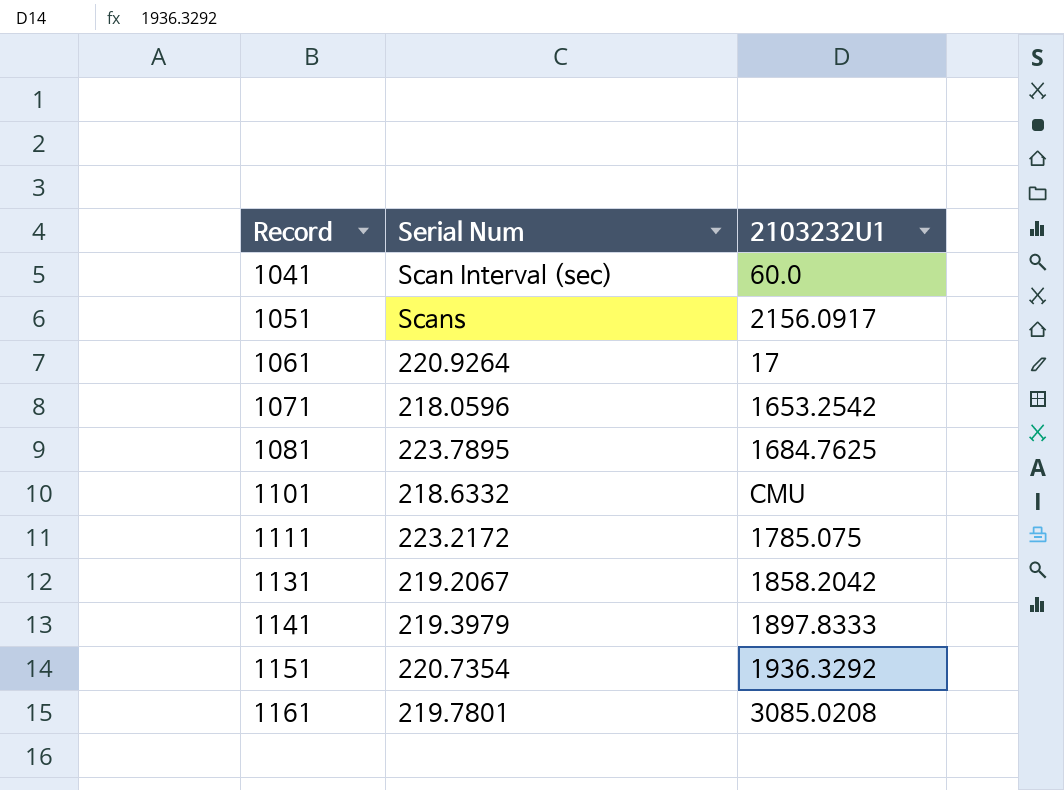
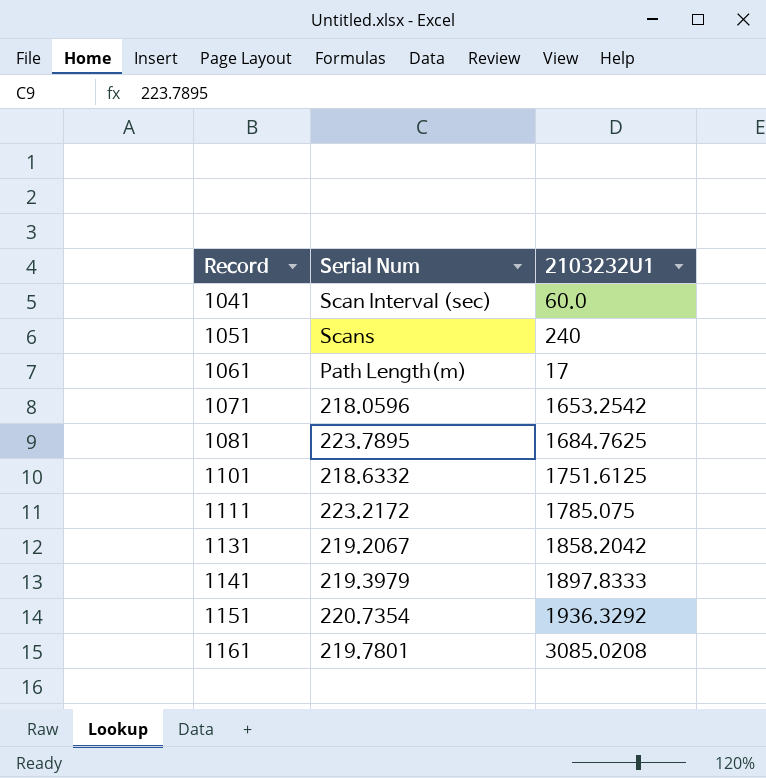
1051 | 2103232U1: 2156.0917 -> 240
1061 | Serial Num: 220.9264 -> Path Length(m)
1101 | 2103232U1: CMU -> 1751.6125

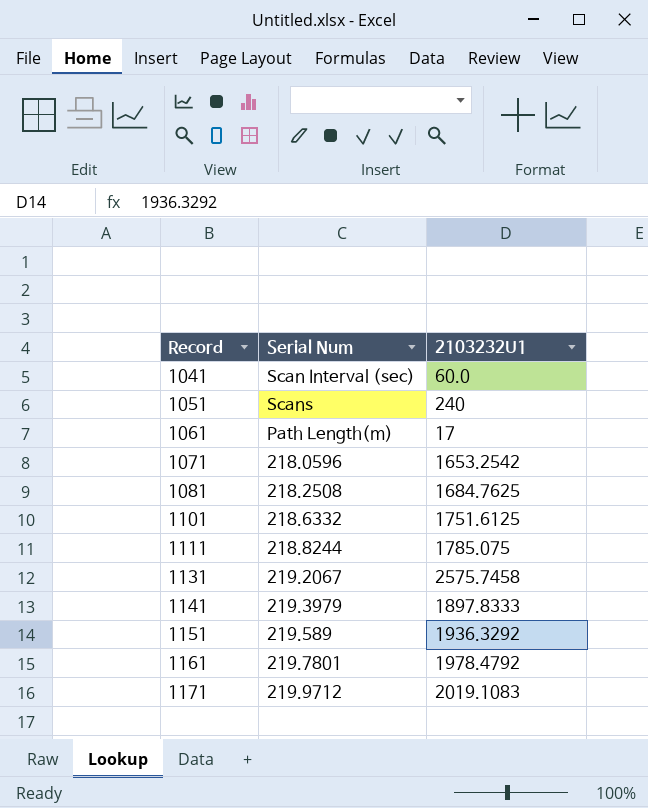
1081 | Serial Num: 223.7895 -> 218.2508
1111 | Serial Num: 223.2172 -> 218.8244
1131 | 2103232U1: 1858.2042 -> 2575.7458
1151 | Serial Num: 220.7354 -> 219.589
1161 | 2103232U1: 3085.0208 -> 1978.4792
row 1171: none -> 219.9712 | 2019.1083

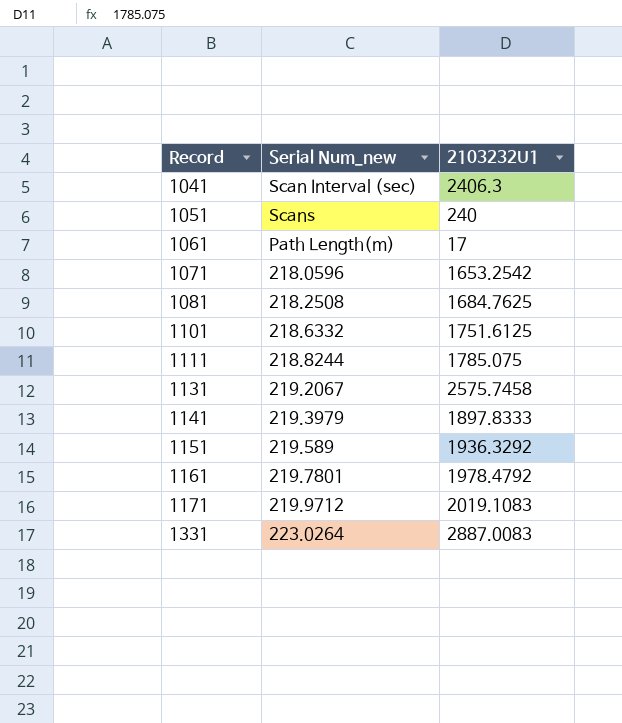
column name: Serial Num -> Serial Num_new
1041 | 2103232U1: 60.0 -> 2406.3
row 1331: none -> 223.0264 | 2887.0083

